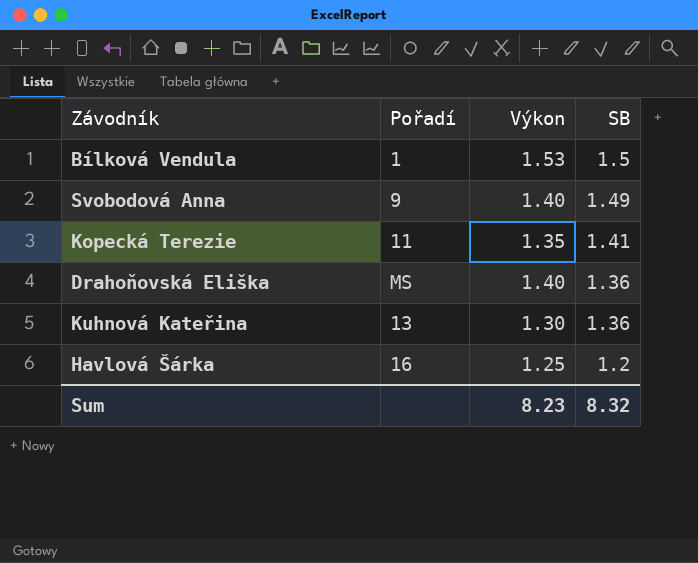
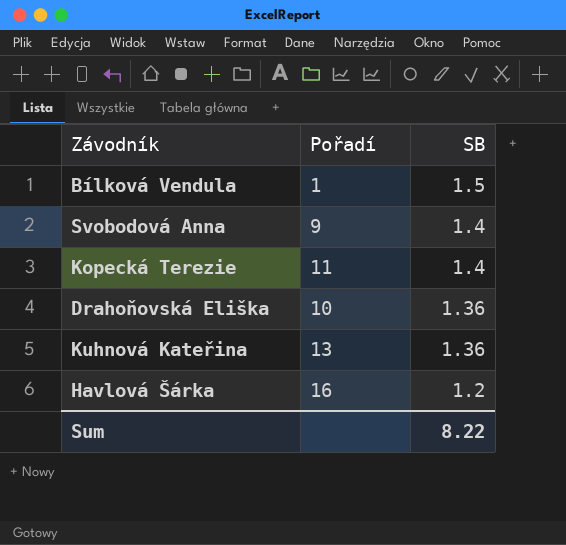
column Výkon | position: 3 -> none
Svobodová Anna | SB: 1.49 -> 1.4
Kopecká Terezie | SB: 1.41 -> 1.4
Drahoňovská Eliška | Pořadí: MS -> 10
Sum | SB: 8.32 -> 8.22

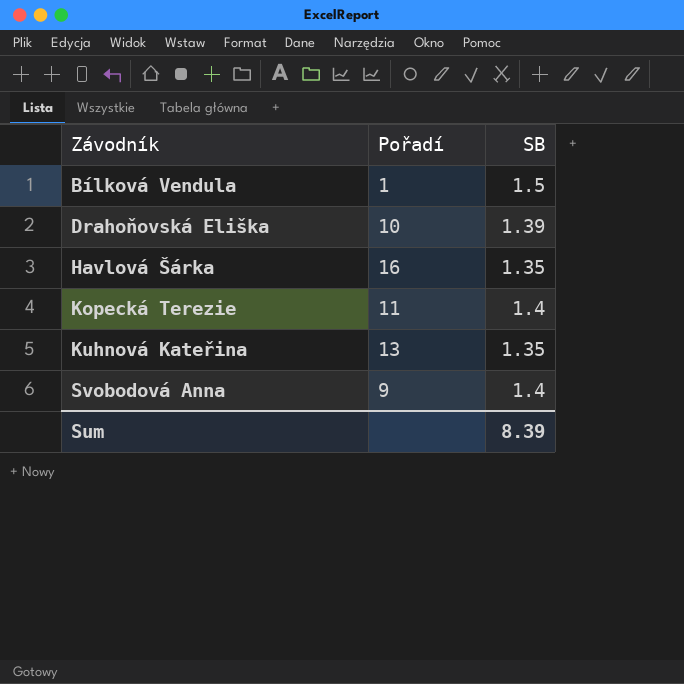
row order: SB descending -> Závodník ascending
Drahoňovská Eliška | SB: 1.36 -> 1.39
Havlová Šárka | SB: 1.2 -> 1.35
Kuhnová Kateřina | SB: 1.36 -> 1.35
Sum | SB: 8.22 -> 8.39

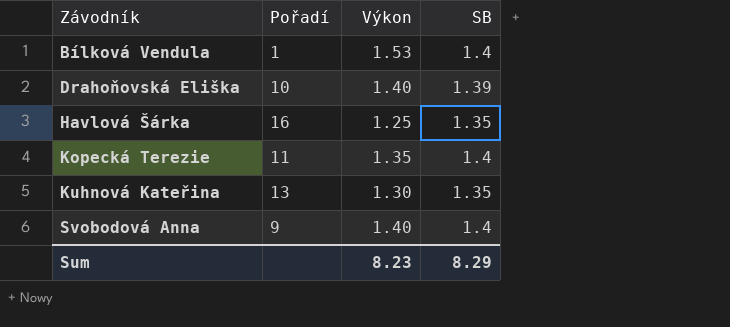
column Výkon | position: none -> 3
Bílková Vendula | SB: 1.5 -> 1.4
Sum | SB: 8.39 -> 8.29

